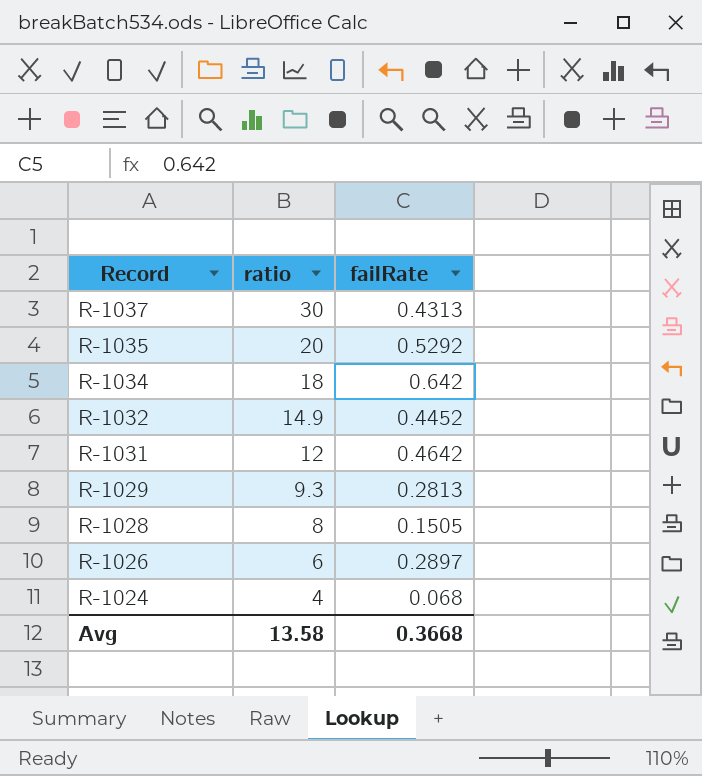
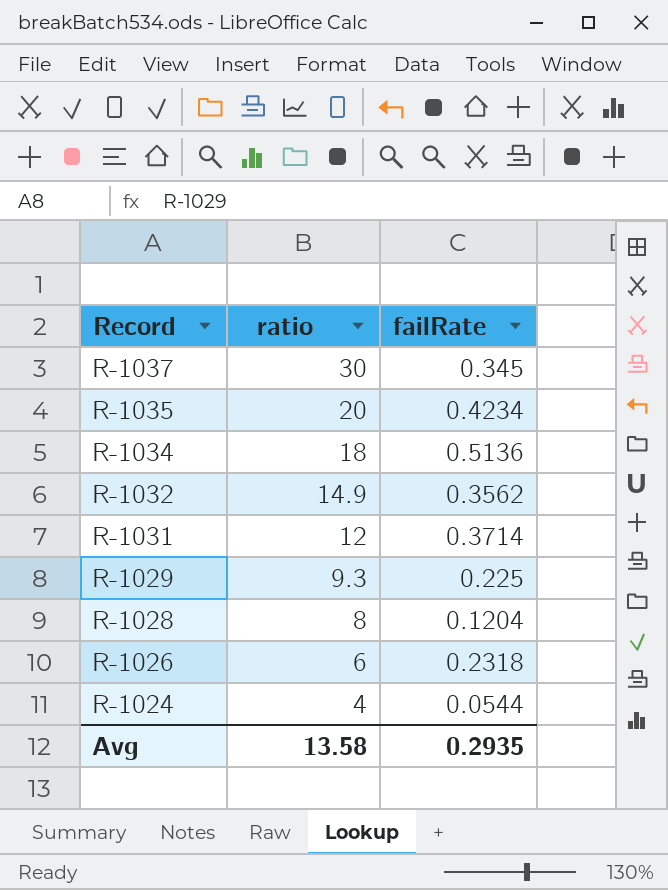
R-1037 | failRate: 0.4313 -> 0.345
R-1035 | failRate: 0.5292 -> 0.4234
R-1034 | failRate: 0.642 -> 0.5136
R-1032 | failRate: 0.4452 -> 0.3562
R-1031 | failRate: 0.4642 -> 0.3714
R-1029 | failRate: 0.2813 -> 0.225
R-1028 | failRate: 0.1505 -> 0.1204
R-1026 | failRate: 0.2897 -> 0.2318
R-1024 | failRate: 0.068 -> 0.0544
Avg | failRate: 0.3668 -> 0.2935

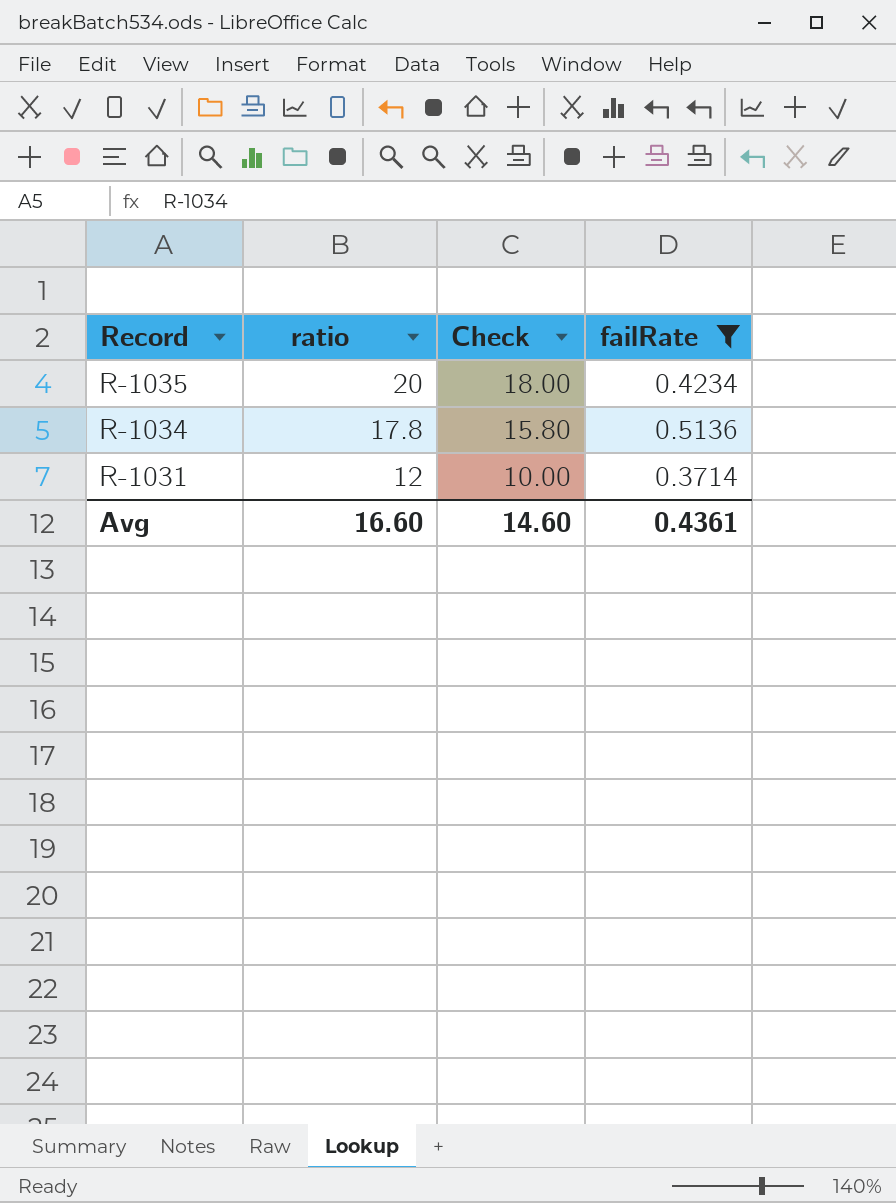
filter: none -> failRate >= 0.3714
column Check | formula: none -> [ratio] - 2
R-1034 | ratio: 18 -> 17.8
Avg | ratio: 13.58 -> 16.60
Avg | failRate: 0.2935 -> 0.4361

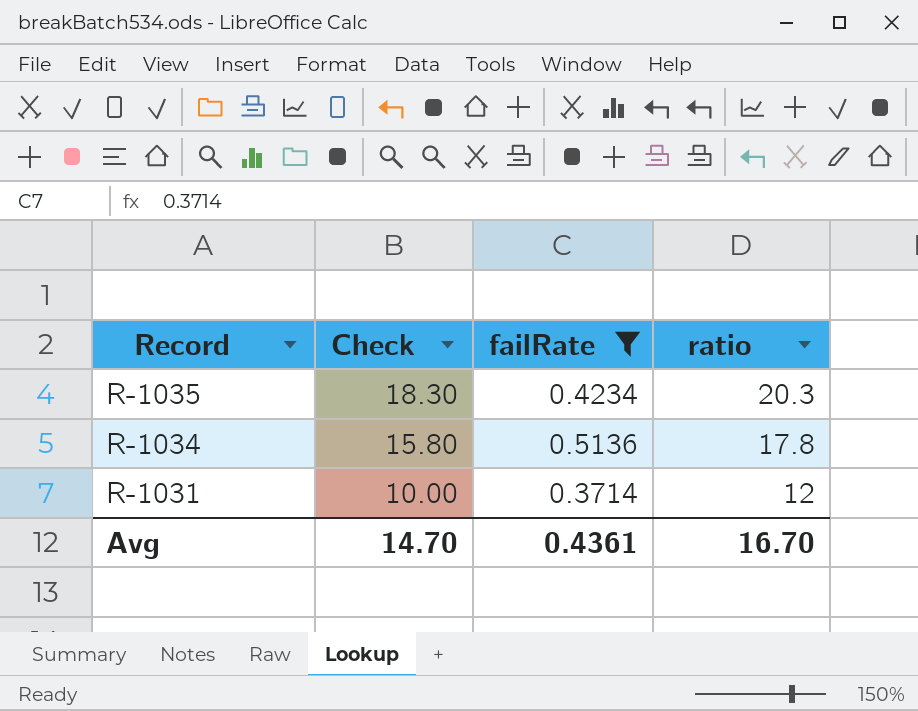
column ratio | position: 2 -> 4
R-1035 | Check: 18.00 -> 18.30
R-1035 | ratio: 20 -> 20.3
Avg | Check: 14.60 -> 14.70
Avg | ratio: 16.60 -> 16.70

